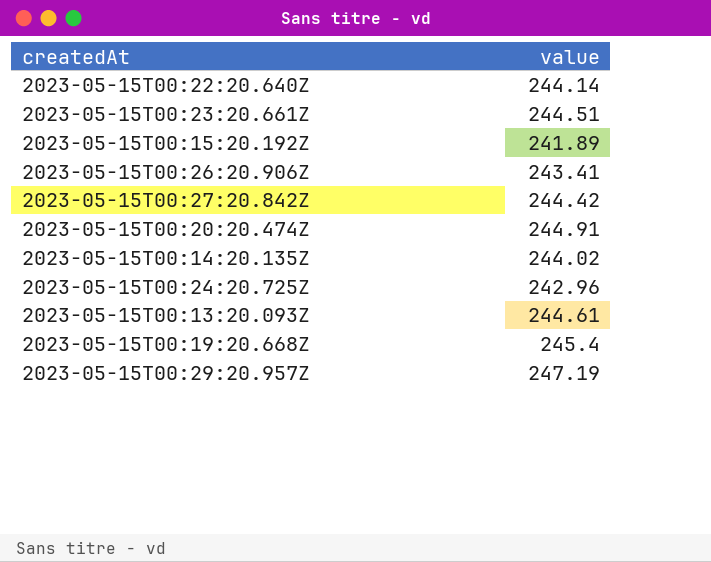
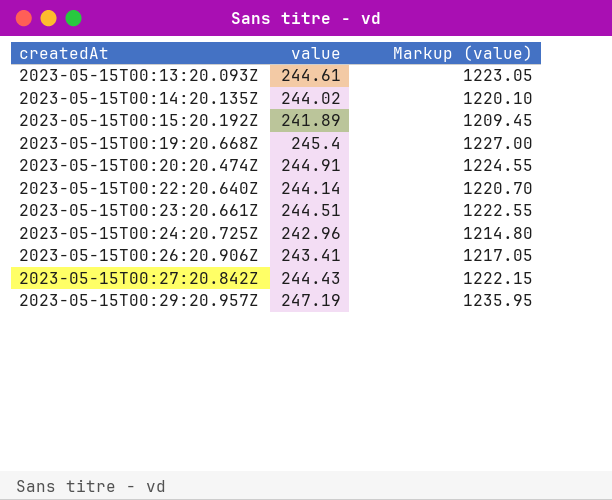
row order: none -> createdAt ascending
column Markup (value) | formula: none -> [value] * 5
2023-05-15T00:27:20.842Z | value: 244.42 -> 244.43

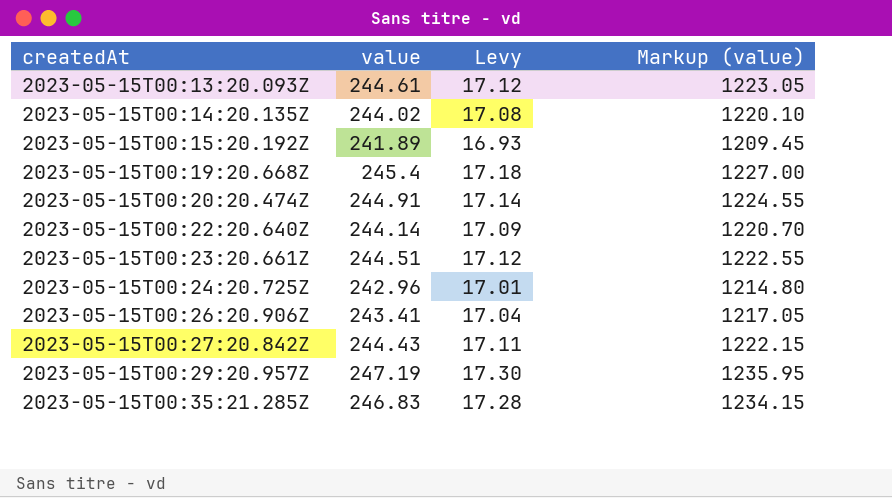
column Levy | formula: none -> [value] * 0.07
row 2023-05-15T00:35:21.285Z: none -> 246.83 | 17.28 | 1234.15

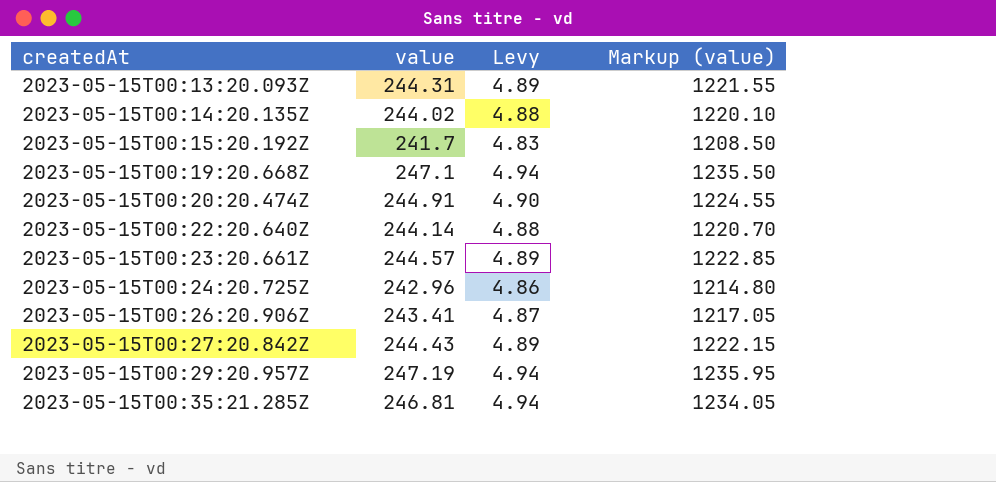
column Levy | formula: [value] * 0.07 -> [value] * 0.02
2023-05-15T00:13:20.093Z | value: 244.61 -> 244.31
2023-05-15T00:13:20.093Z | Markup (value): 1223.05 -> 1221.55
2023-05-15T00:15:20.192Z | value: 241.89 -> 241.7
2023-05-15T00:15:20.192Z | Markup (value): 1209.45 -> 1208.50
2023-05-15T00:19:20.668Z | value: 245.4 -> 247.1
2023-05-15T00:19:20.668Z | Markup (value): 1227.00 -> 1235.50
2023-05-15T00:23:20.661Z | value: 244.51 -> 244.57
2023-05-15T00:23:20.661Z | Markup (value): 1222.55 -> 1222.85
2023-05-15T00:35:21.285Z | value: 246.83 -> 246.81
2023-05-15T00:35:21.285Z | Markup (value): 1234.15 -> 1234.05

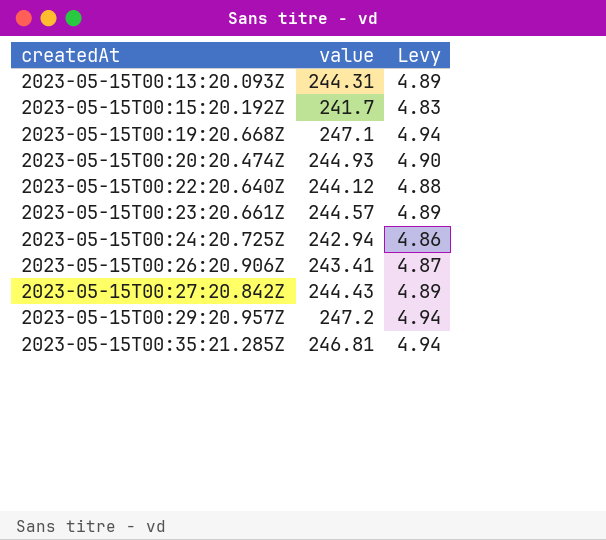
column Markup (value) | formula: [value] * 5 -> none
row 2023-05-15T00:14:20.135Z: 244.02 | 4.88 | 1220.10 -> none
2023-05-15T00:20:20.474Z | value: 244.91 -> 244.93
2023-05-15T00:22:20.640Z | value: 244.14 -> 244.12
2023-05-15T00:24:20.725Z | value: 242.96 -> 242.94
2023-05-15T00:29:20.957Z | value: 247.19 -> 247.2

